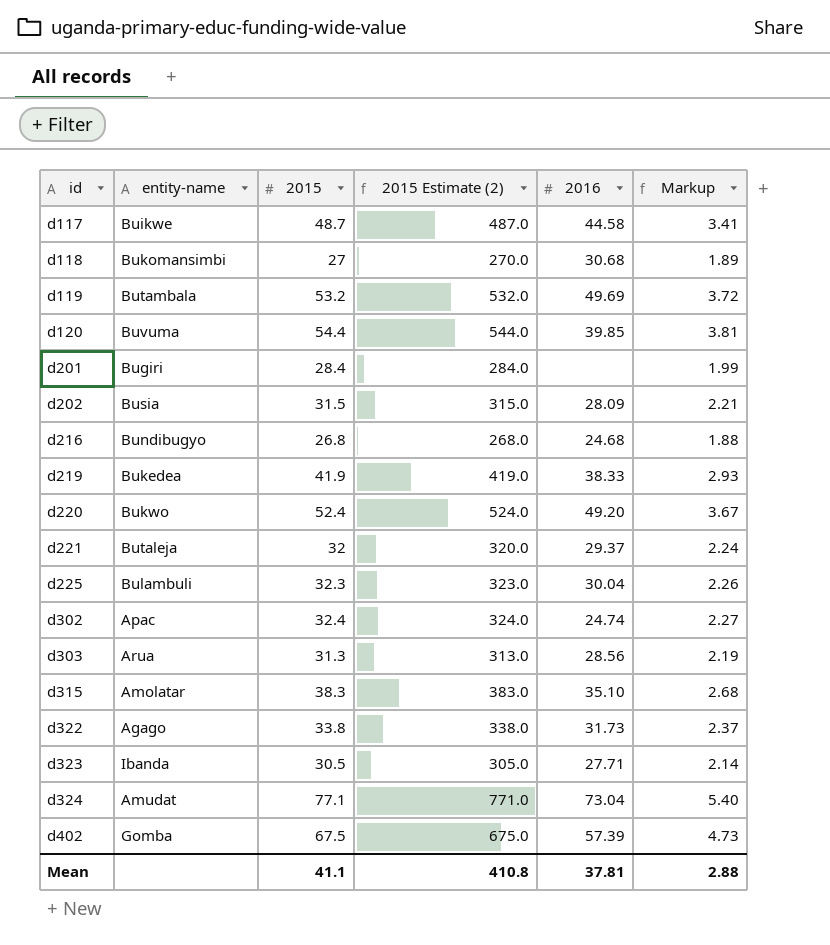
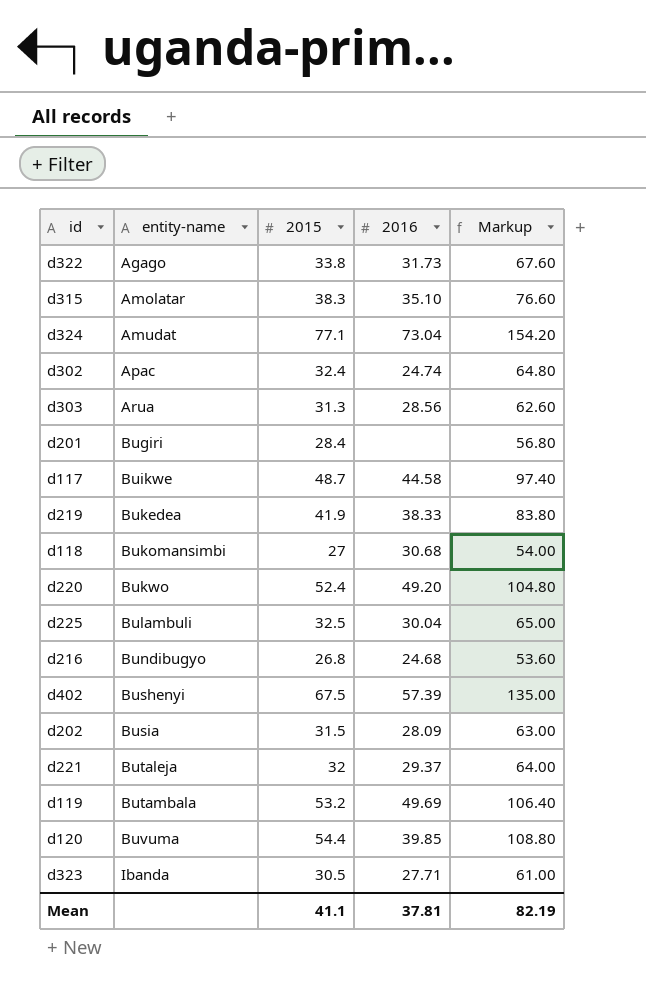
row order: id ascending -> entity-name ascending
column 2015 Estimate (2) | formula: [2015] * 10 -> none
column Markup | formula: [2015] * 0.07 -> [2015] * 2
d225 | 2015: 32.3 -> 32.5
d402 | entity-name: Gomba -> Bushenyi
Mean | Markup: 2.88 -> 82.19

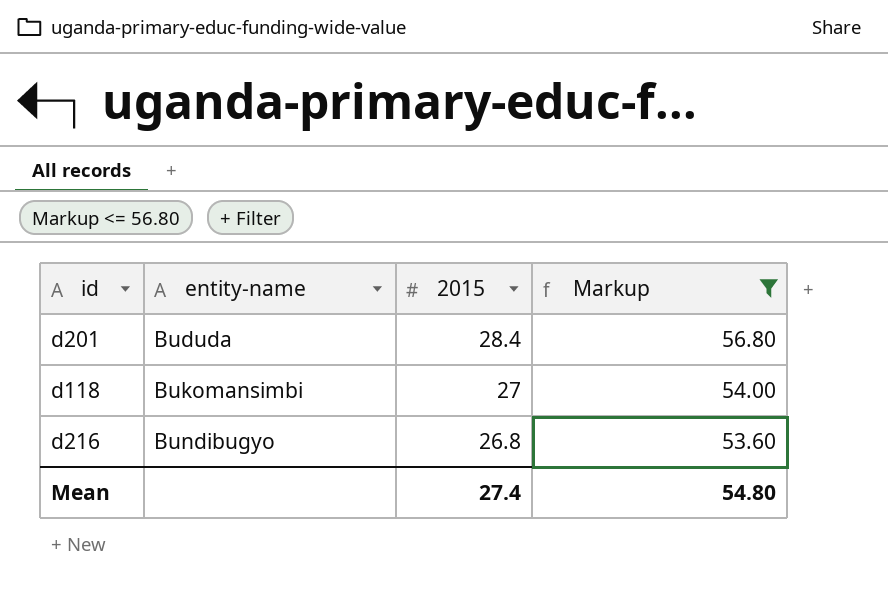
filter: none -> Markup <= 56.80
column 2016 | position: 4 -> none
d201 | entity-name: Bugiri -> Bududa
Mean | 2015: 41.1 -> 27.4
Mean | Markup: 82.19 -> 54.80

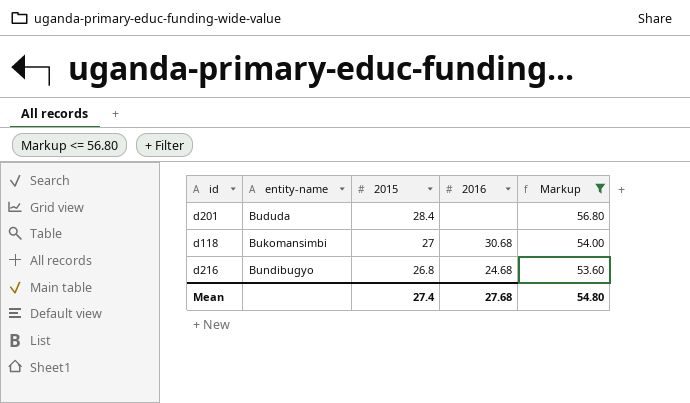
column 2016 | position: none -> 4

